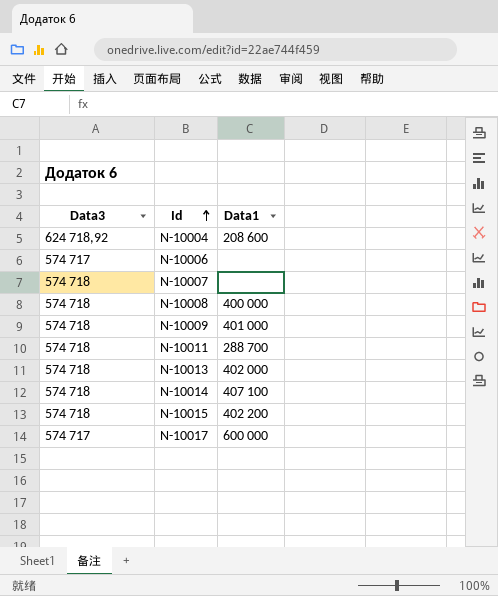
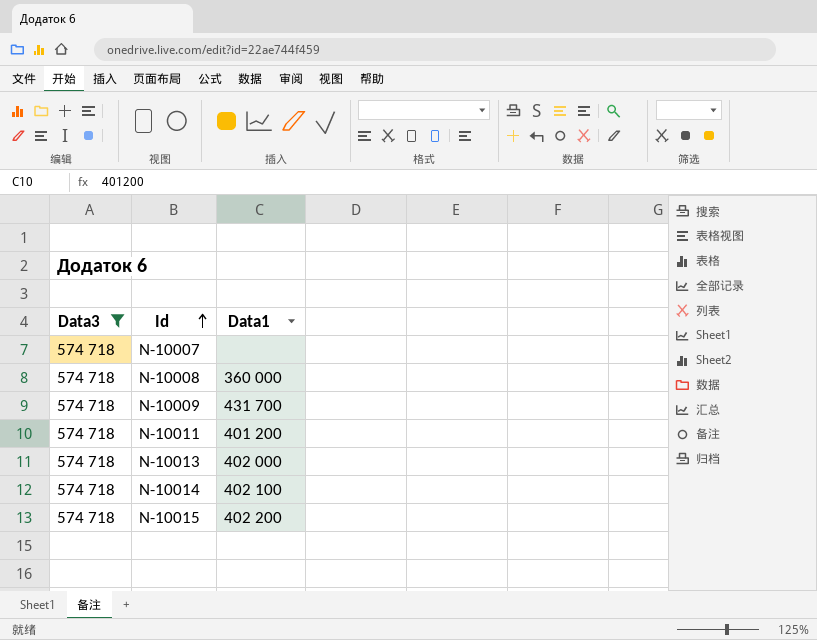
filter: none -> Data3 = 574 718
N-10008 | Data1: 400 000 -> 360 000
N-10009 | Data1: 401 000 -> 431 700
N-10011 | Data1: 288 700 -> 401 200
N-10014 | Data1: 407 100 -> 402 100

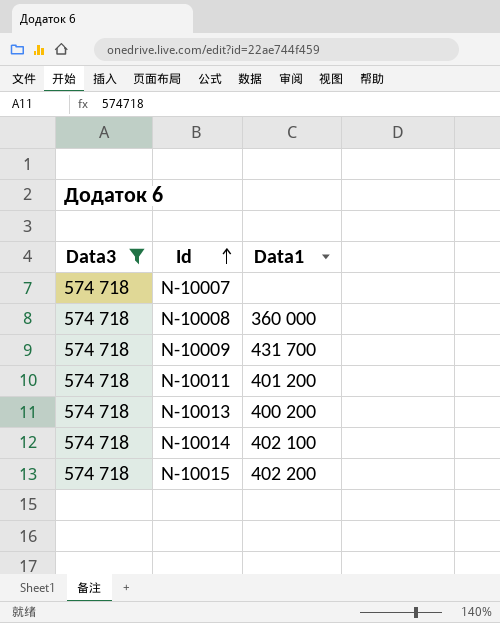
N-10013 | Data1: 402 000 -> 400 200

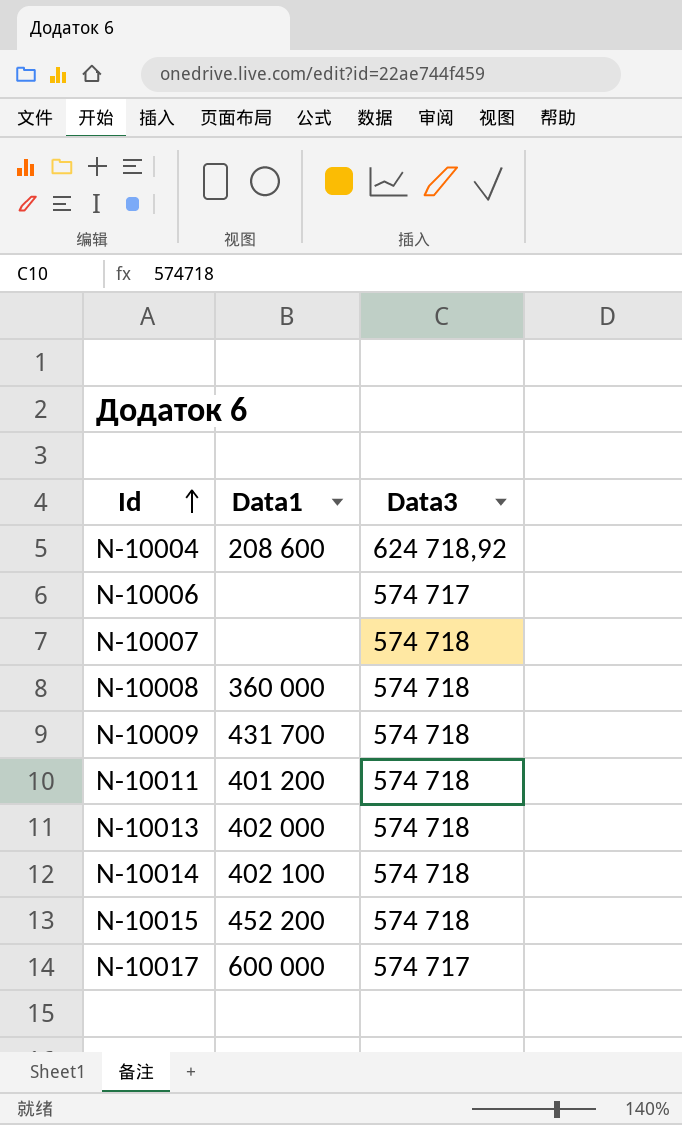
filter: Data3 = 574 718 -> none
column Data3 | position: 1 -> 3
N-10013 | Data1: 400 200 -> 402 000
N-10015 | Data1: 402 200 -> 452 200

